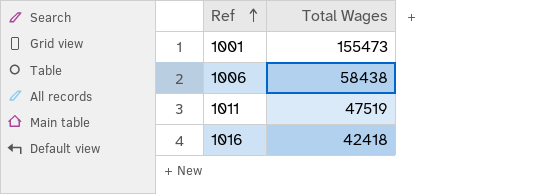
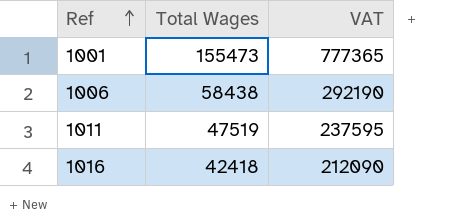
column VAT | formula: none -> [Total Wages] * 5

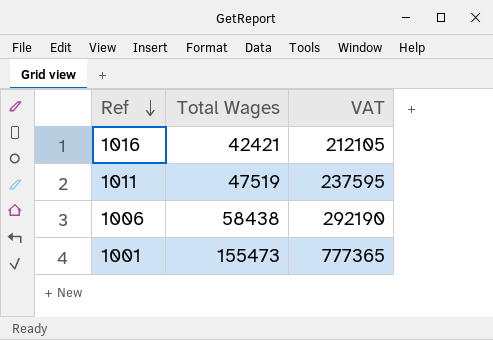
row order: Ref ascending -> Ref descending
1016 | Total Wages: 42418 -> 42421
1016 | VAT: 212090 -> 212105

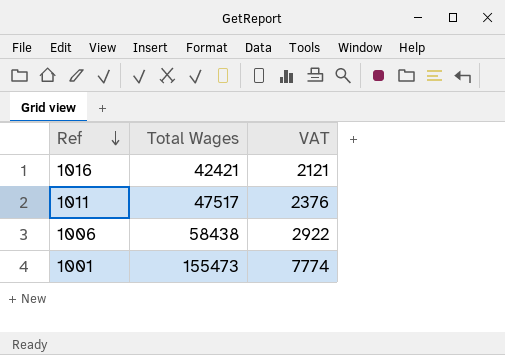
column VAT | formula: [Total Wages] * 5 -> [Total Wages] * 0.05
1011 | Total Wages: 47519 -> 47517

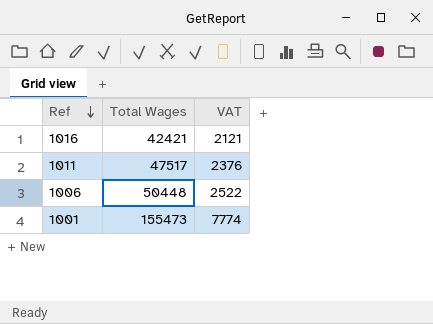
1006 | Total Wages: 58438 -> 50448
1006 | VAT: 2922 -> 2522

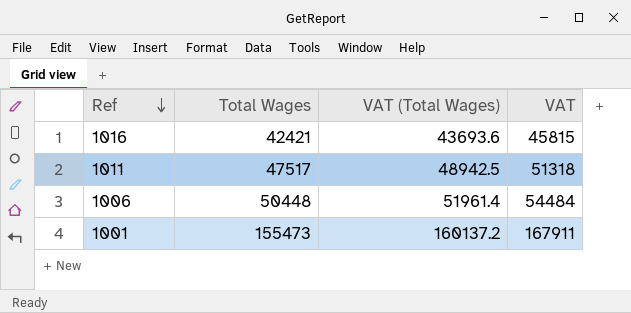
column VAT (Total Wages) | formula: none -> [Total Wages] * 1.03
column VAT | formula: [Total Wages] * 0.05 -> [Total Wages] * 1.08

